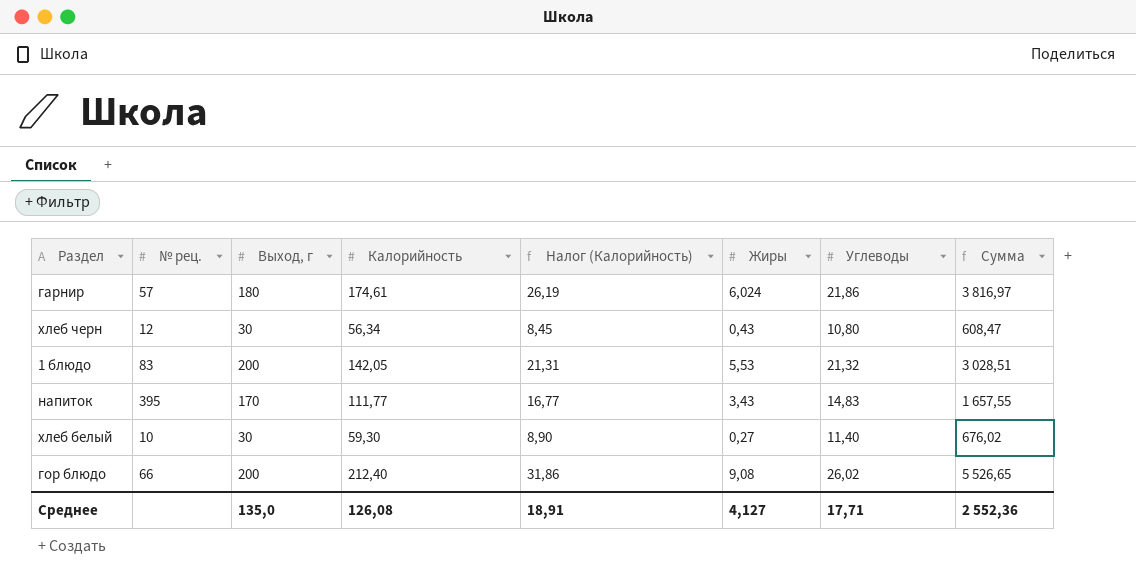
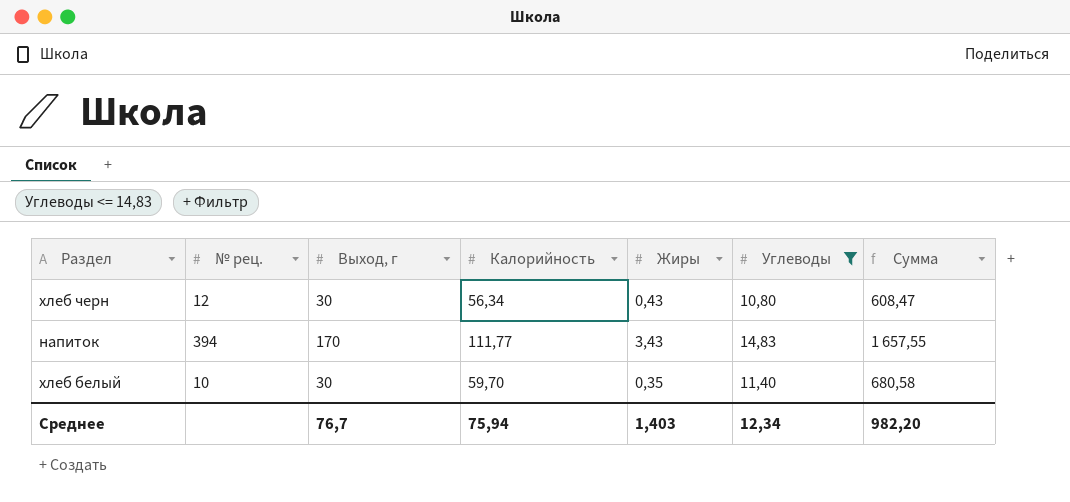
filter: none -> Углеводы <= 14,83
column Налог (Калорийность) | formula: [Калорийность] * 0,15 -> none
напиток | № рец.: 395 -> 394
хлеб белый | Калорийность: 59,30 -> 59,70
хлеб белый | Жиры: 0,27 -> 0,35
хлеб белый | Сумма: 676,02 -> 680,58
Среднее | Выход, г: 135,0 -> 76,7
Среднее | Калорийность: 126,08 -> 75,94
Среднее | Жиры: 4,127 -> 1,403
Среднее | Углеводы: 17,71 -> 12,34
Среднее | Сумма: 2 552,36 -> 982,20

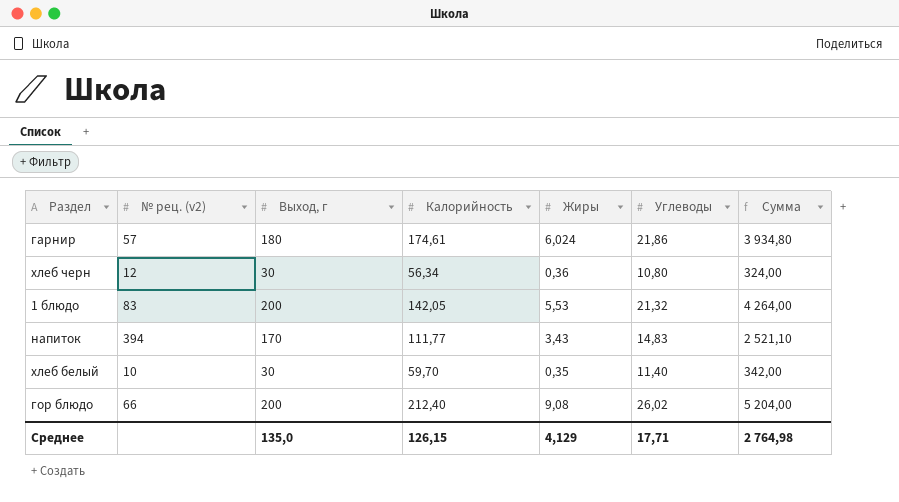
filter: Углеводы <= 14,83 -> none
column name: № рец. -> № рец. (v2)
column Сумма | formula: [Калорийность] * [Углеводы] -> [Выход, г] * [Углеводы]
хлеб черн | Жиры: 0,43 -> 0,36
Среднее | Выход, г: 76,7 -> 135,0
Среднее | Калорийность: 75,94 -> 126,15
Среднее | Жиры: 1,403 -> 4,129
Среднее | Углеводы: 12,34 -> 17,71
Среднее | Сумма: 982,20 -> 2 764,98

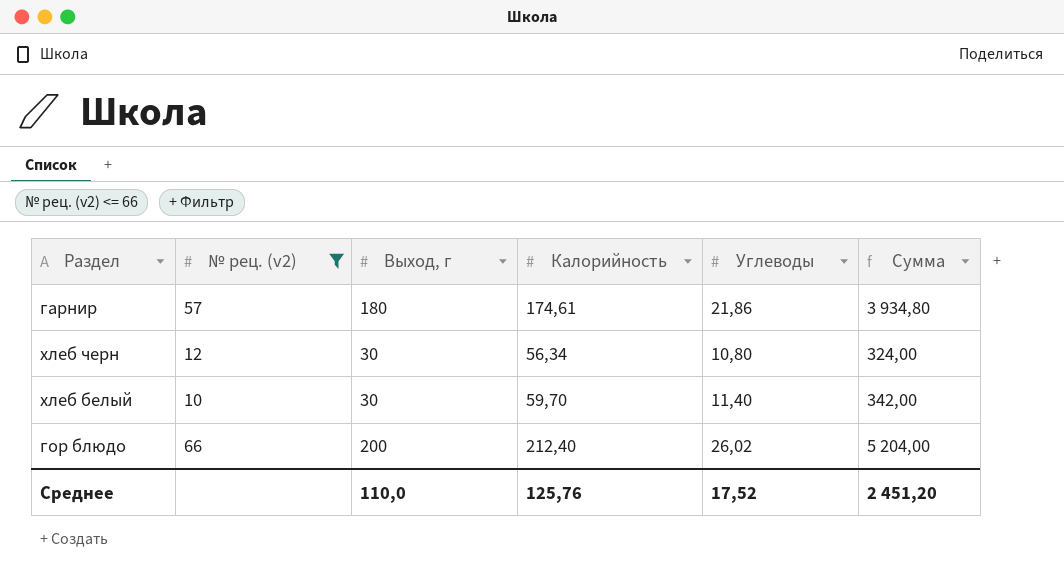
filter: none -> № рец. (v2) <= 66
column Жиры | position: 5 -> none
Среднее | Выход, г: 135,0 -> 110,0
Среднее | Калорийность: 126,15 -> 125,76
Среднее | Углеводы: 17,71 -> 17,52
Среднее | Сумма: 2 764,98 -> 2 451,20

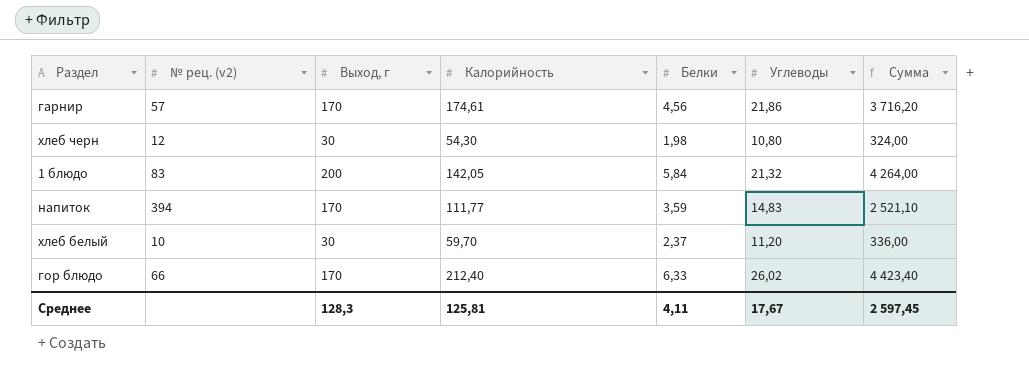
filter: № рец. (v2) <= 66 -> none
column Белки | position: none -> 5
гарнир | Выход, г: 180 -> 170
гарнир | Сумма: 3 934,80 -> 3 716,20
хлеб черн | Калорийность: 56,34 -> 54,30
хлеб белый | Углеводы: 11,40 -> 11,20
хлеб белый | Сумма: 342,00 -> 336,00
гор блюдо | Выход, г: 200 -> 170
гор блюдо | Сумма: 5 204,00 -> 4 423,40
Среднее | Выход, г: 110,0 -> 128,3
Среднее | Калорийность: 125,76 -> 125,81
Среднее | Углеводы: 17,52 -> 17,67
Среднее | Сумма: 2 451,20 -> 2 597,45

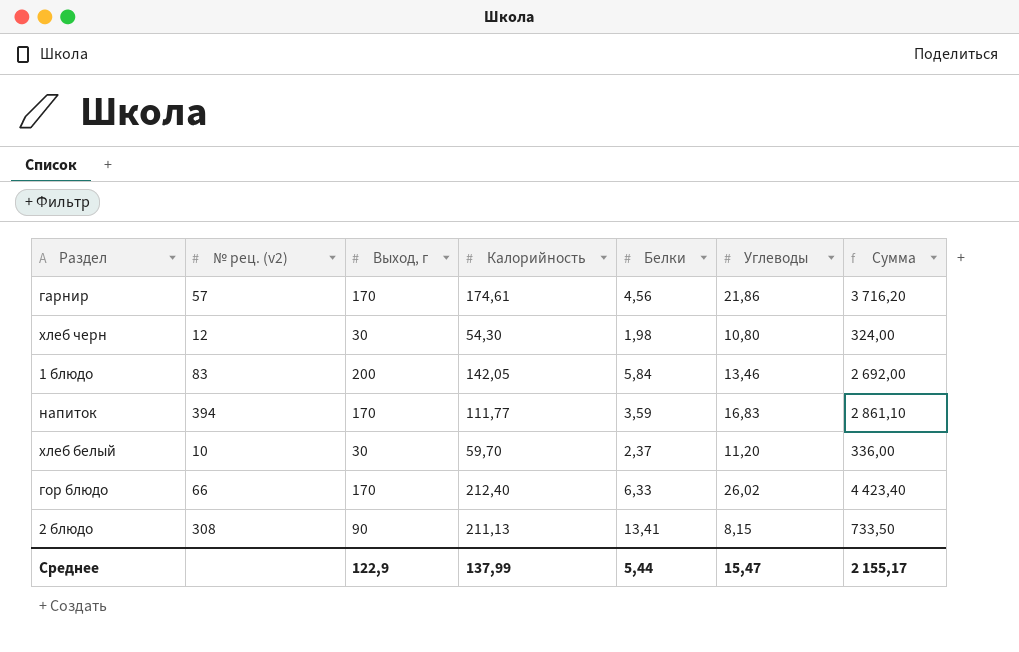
1 блюдо | Углеводы: 21,32 -> 13,46
1 блюдо | Сумма: 4 264,00 -> 2 692,00
напиток | Углеводы: 14,83 -> 16,83
напиток | Сумма: 2 521,10 -> 2 861,10
row 2 блюдо: none -> 308 | 90 | 211,13 | 13,41 | 8,15 | 733,50
Среднее | Выход, г: 128,3 -> 122,9
Среднее | Калорийность: 125,81 -> 137,99
Среднее | Белки: 4,11 -> 5,44
Среднее | Углеводы: 17,67 -> 15,47
Среднее | Сумма: 2 597,45 -> 2 155,17

